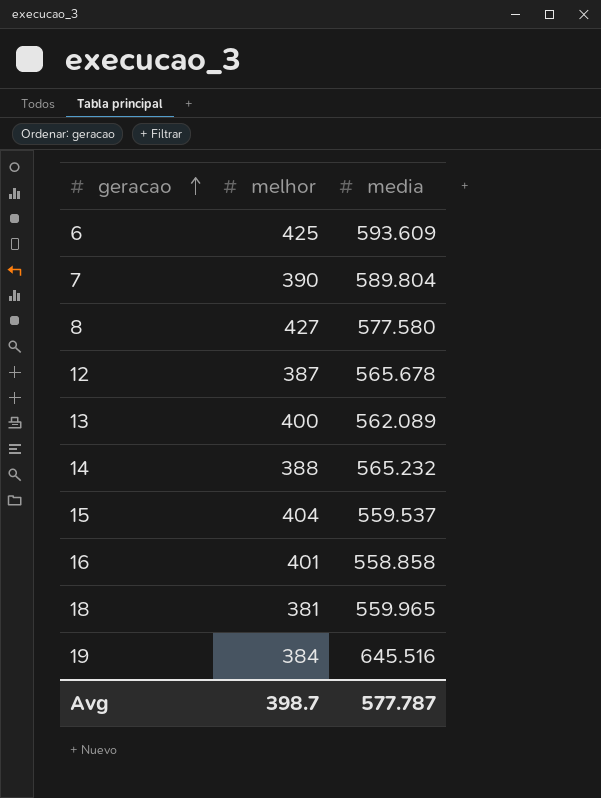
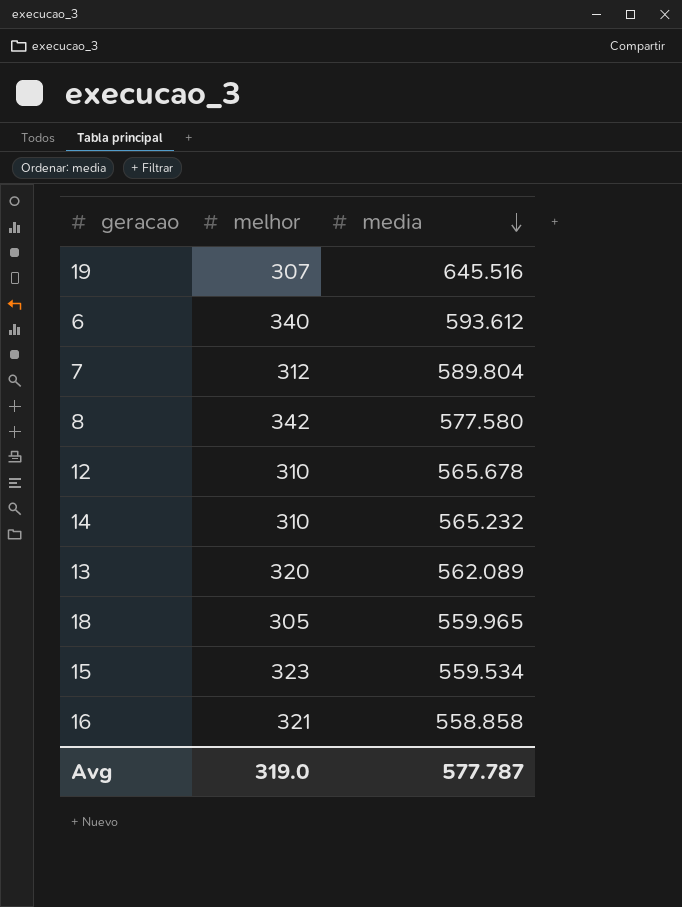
row order: geracao ascending -> media descending
19 | melhor: 384 -> 307
6 | melhor: 425 -> 340
6 | media: 593.609 -> 593.612
7 | melhor: 390 -> 312
8 | melhor: 427 -> 342
12 | melhor: 387 -> 310
14 | melhor: 388 -> 310
13 | melhor: 400 -> 320
18 | melhor: 381 -> 305
15 | melhor: 404 -> 323
15 | media: 559.537 -> 559.534
16 | melhor: 401 -> 321
Avg | melhor: 398.7 -> 319.0

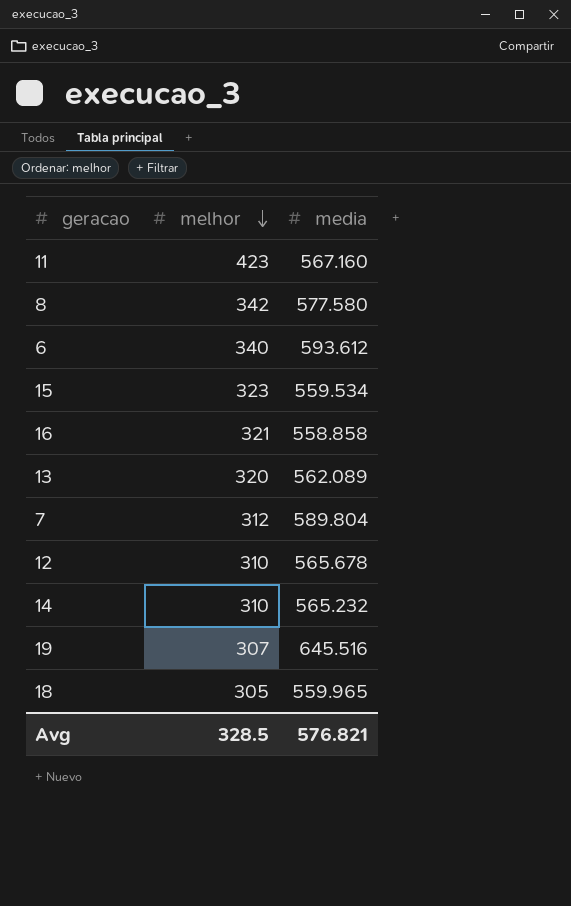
row order: media descending -> melhor descending
row 11: none -> 423 | 567.160
Avg | melhor: 319.0 -> 328.5
Avg | media: 577.787 -> 576.821

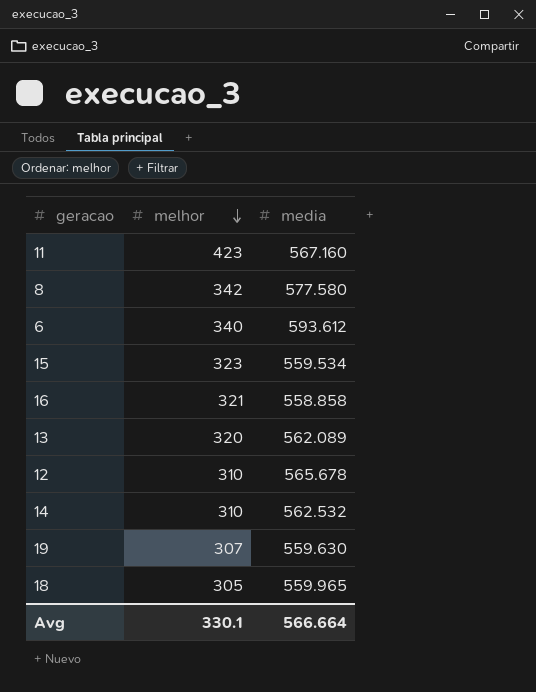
row 7: 312 | 589.804 -> none
14 | media: 565.232 -> 562.532
19 | media: 645.516 -> 559.630
Avg | melhor: 328.5 -> 330.1
Avg | media: 576.821 -> 566.664

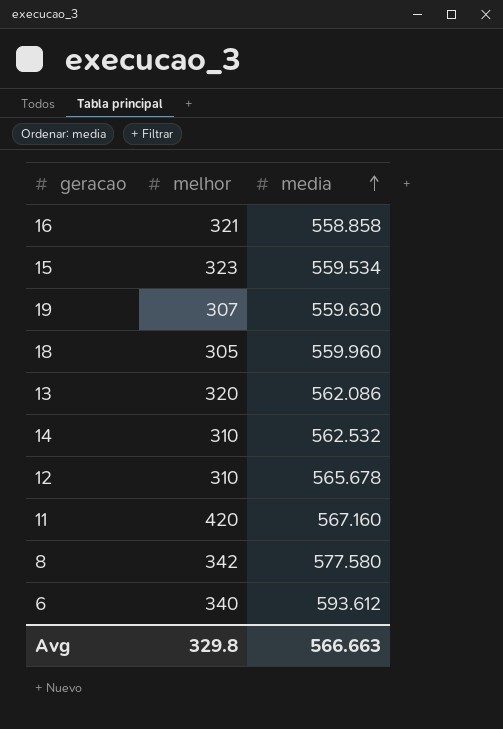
row order: melhor descending -> media ascending
18 | media: 559.965 -> 559.960
13 | media: 562.089 -> 562.086
11 | melhor: 423 -> 420
Avg | melhor: 330.1 -> 329.8
Avg | media: 566.664 -> 566.663

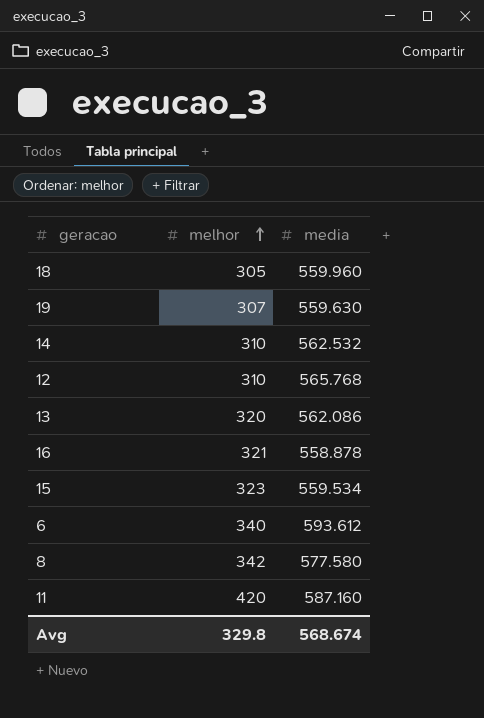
row order: media ascending -> melhor ascending
12 | media: 565.678 -> 565.768
16 | media: 558.858 -> 558.878
11 | media: 567.160 -> 587.160
Avg | media: 566.663 -> 568.674

